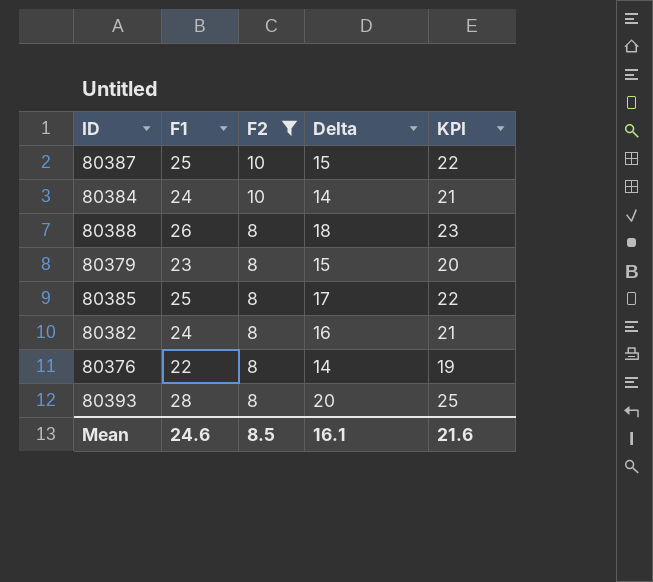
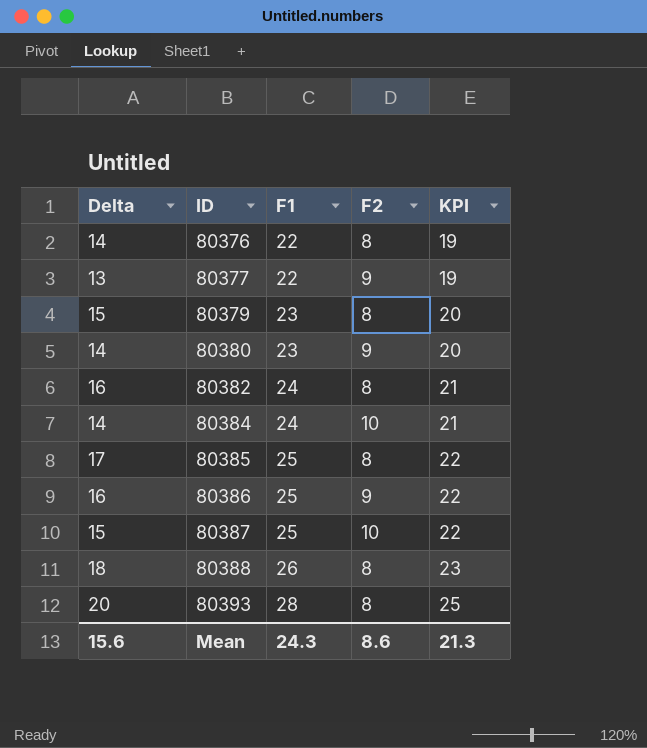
filter: F2 != 9 -> none
row order: F2 descending -> ID ascending
column Delta | position: 4 -> 1
Mean | Delta: 16.1 -> 15.6
Mean | F1: 24.6 -> 24.3
Mean | F2: 8.5 -> 8.6
Mean | KPI: 21.6 -> 21.3

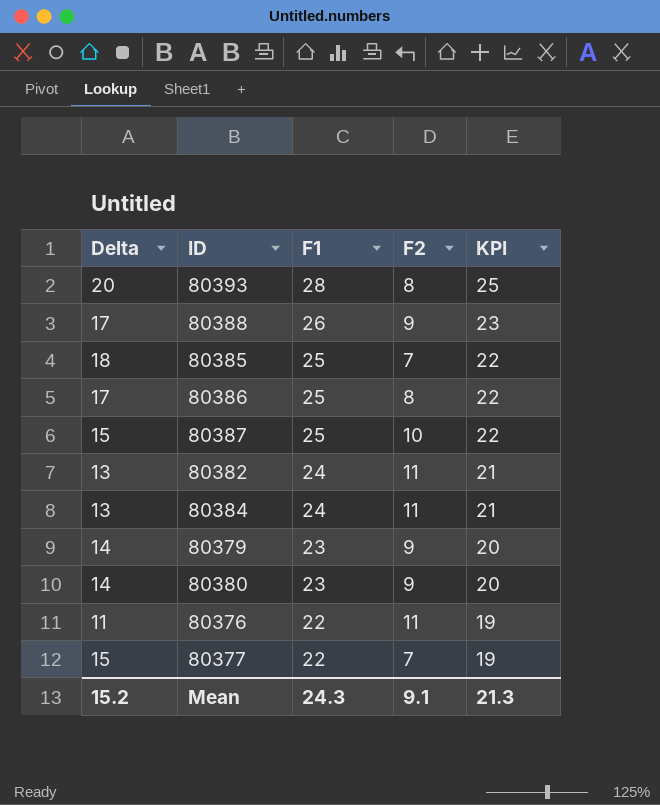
row order: ID ascending -> F1 descending
80388 | Delta: 18 -> 17
80388 | F2: 8 -> 9
80385 | Delta: 17 -> 18
80385 | F2: 8 -> 7
80386 | Delta: 16 -> 17
80386 | F2: 9 -> 8
80382 | Delta: 16 -> 13
80382 | F2: 8 -> 11
80384 | Delta: 14 -> 13
80384 | F2: 10 -> 11
80379 | Delta: 15 -> 14
80379 | F2: 8 -> 9
80376 | Delta: 14 -> 11
80376 | F2: 8 -> 11
80377 | Delta: 13 -> 15
80377 | F2: 9 -> 7
Mean | Delta: 15.6 -> 15.2
Mean | F2: 8.6 -> 9.1

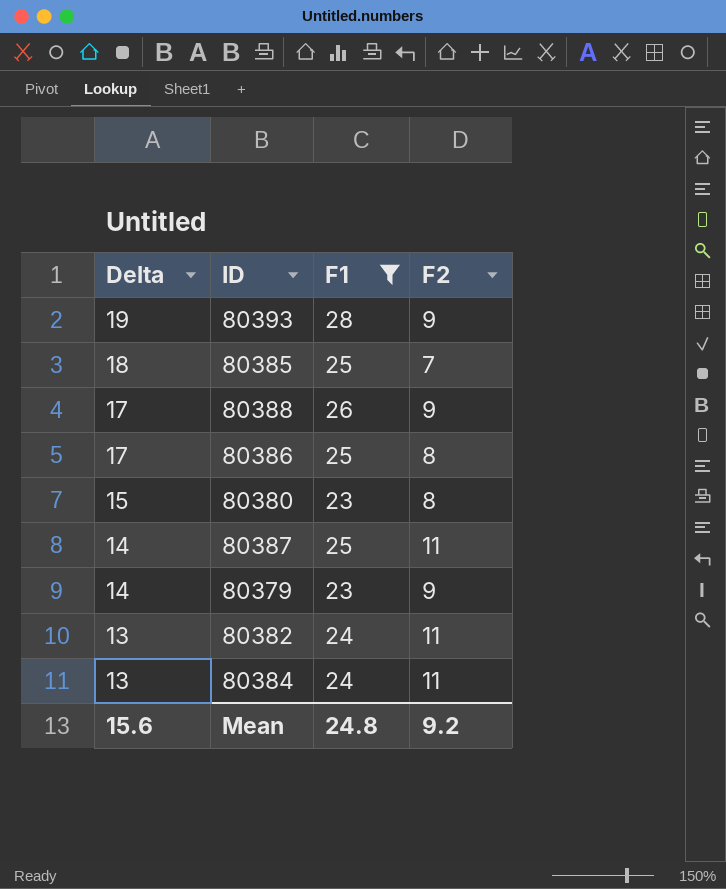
filter: none -> F1 != 22
row order: F1 descending -> Delta descending
column KPI | formula: [F1] - 3 -> none
80393 | Delta: 20 -> 19
80393 | F2: 8 -> 9
80380 | Delta: 14 -> 15
80380 | F2: 9 -> 8
80387 | Delta: 15 -> 14
80387 | F2: 10 -> 11
Mean | Delta: 15.2 -> 15.6
Mean | F1: 24.3 -> 24.8
Mean | F2: 9.1 -> 9.2

